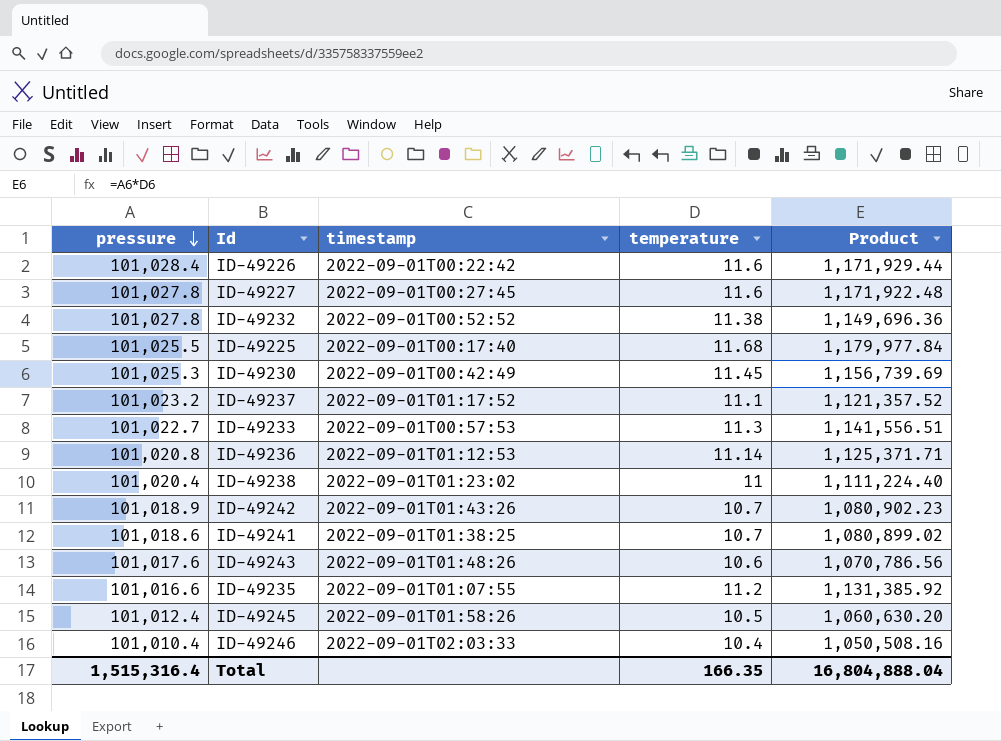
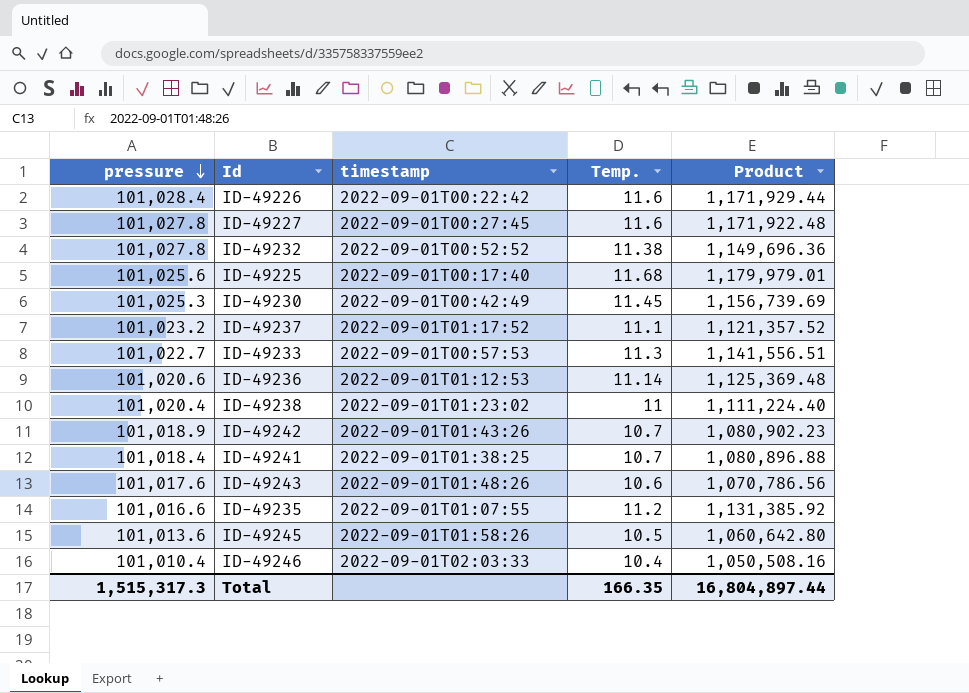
column name: temperature -> Temp.
ID-49225 | pressure: 101,025.5 -> 101,025.6
ID-49225 | Product: 1,179,977.84 -> 1,179,979.01
ID-49236 | pressure: 101,020.8 -> 101,020.6
ID-49236 | Product: 1,125,371.71 -> 1,125,369.48
ID-49241 | pressure: 101,018.6 -> 101,018.4
ID-49241 | Product: 1,080,899.02 -> 1,080,896.88
ID-49245 | pressure: 101,012.4 -> 101,013.6
ID-49245 | Product: 1,060,630.20 -> 1,060,642.80
Total | pressure: 1,515,316.4 -> 1,515,317.3
Total | Product: 16,804,888.04 -> 16,804,897.44

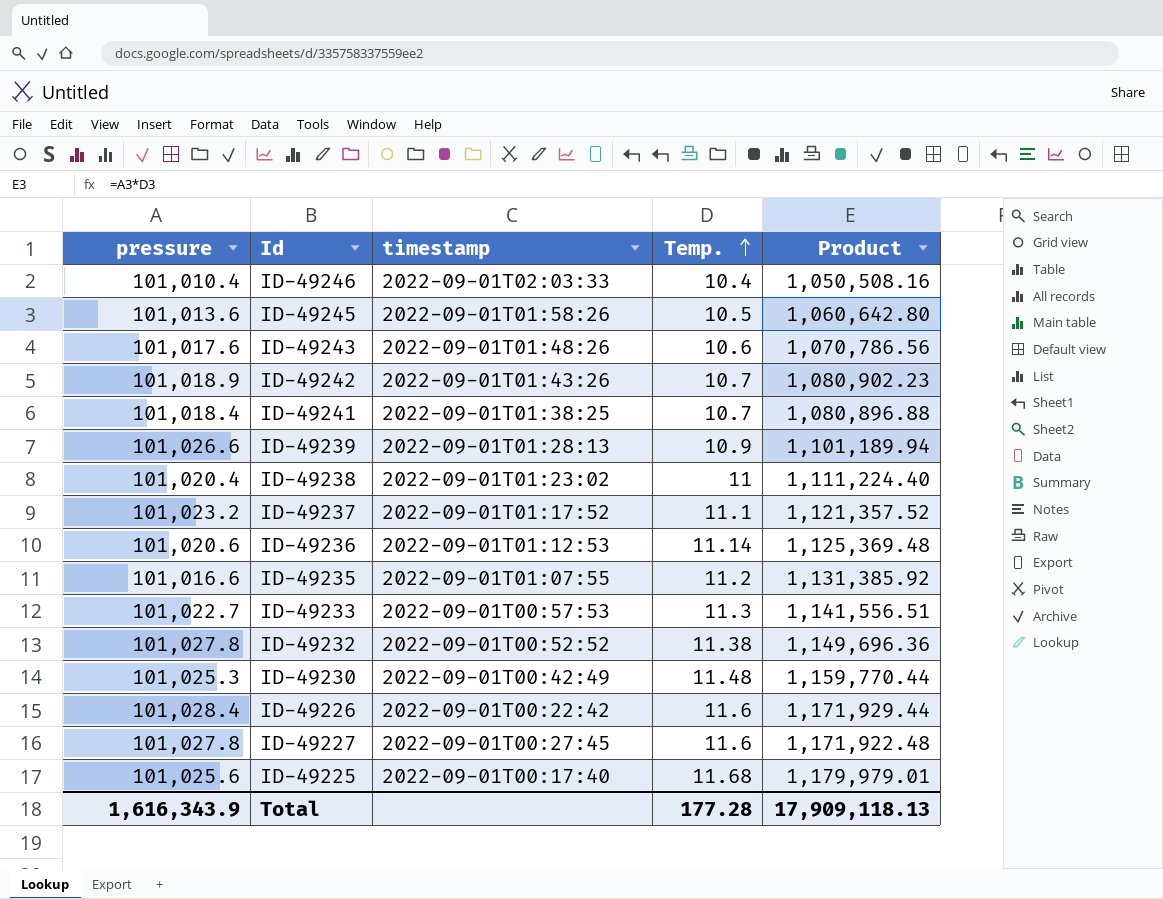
row order: pressure descending -> Temp. ascending
row ID-49239: none -> 101,026.6 | 2022-09-01T01:28:13 | 10.9 | 1,101,189.94
ID-49230 | Temp.: 11.45 -> 11.48
ID-49230 | Product: 1,156,739.69 -> 1,159,770.44
Total | pressure: 1,515,317.3 -> 1,616,343.9
Total | Temp.: 166.35 -> 177.28
Total | Product: 16,804,897.44 -> 17,909,118.13

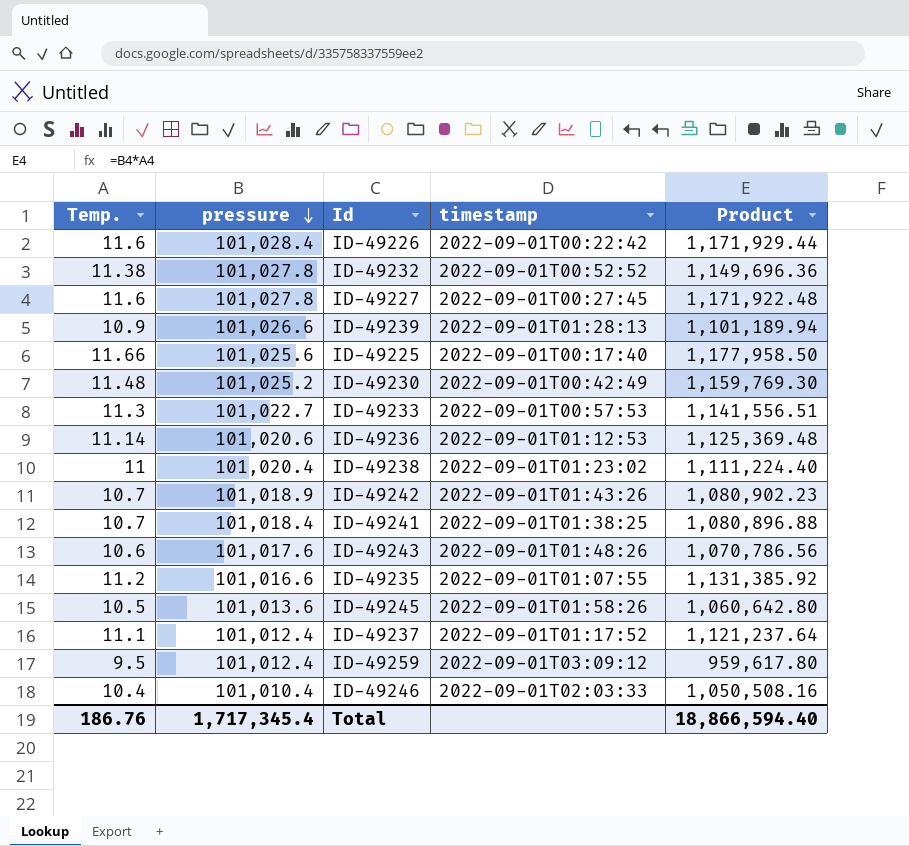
row order: Temp. ascending -> pressure descending
column Temp. | position: 4 -> 1
ID-49225 | Temp.: 11.68 -> 11.66
ID-49225 | Product: 1,179,979.01 -> 1,177,958.50
ID-49230 | pressure: 101,025.3 -> 101,025.2
ID-49230 | Product: 1,159,770.44 -> 1,159,769.30
ID-49237 | pressure: 101,023.2 -> 101,012.4
ID-49237 | Product: 1,121,357.52 -> 1,121,237.64
row ID-49259: none -> 9.5 | 101,012.4 | 2022-09-01T03:09:12 | 959,617.80
Total | Temp.: 177.28 -> 186.76
Total | pressure: 1,616,343.9 -> 1,717,345.4
Total | Product: 17,909,118.13 -> 18,866,594.40

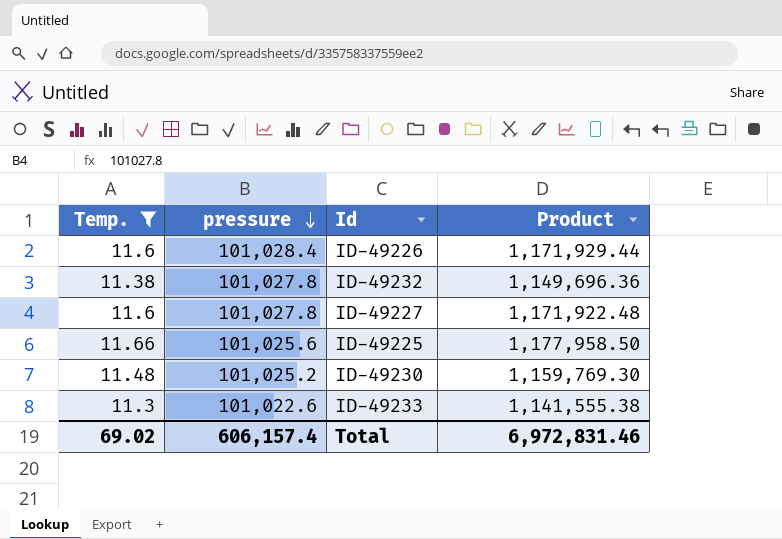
filter: none -> Temp. >= 11.3
column timestamp | position: 4 -> none
ID-49233 | pressure: 101,022.7 -> 101,022.6
ID-49233 | Product: 1,141,556.51 -> 1,141,555.38
Total | Temp.: 186.76 -> 69.02
Total | pressure: 1,717,345.4 -> 606,157.4
Total | Product: 18,866,594.40 -> 6,972,831.46

